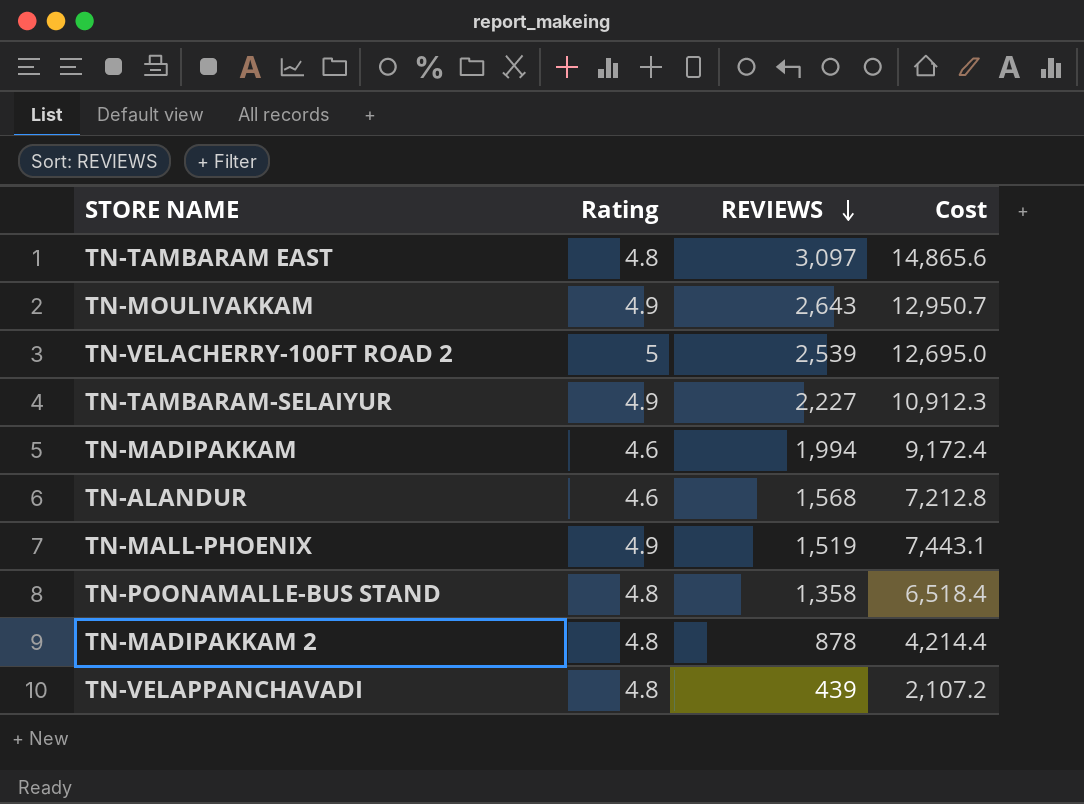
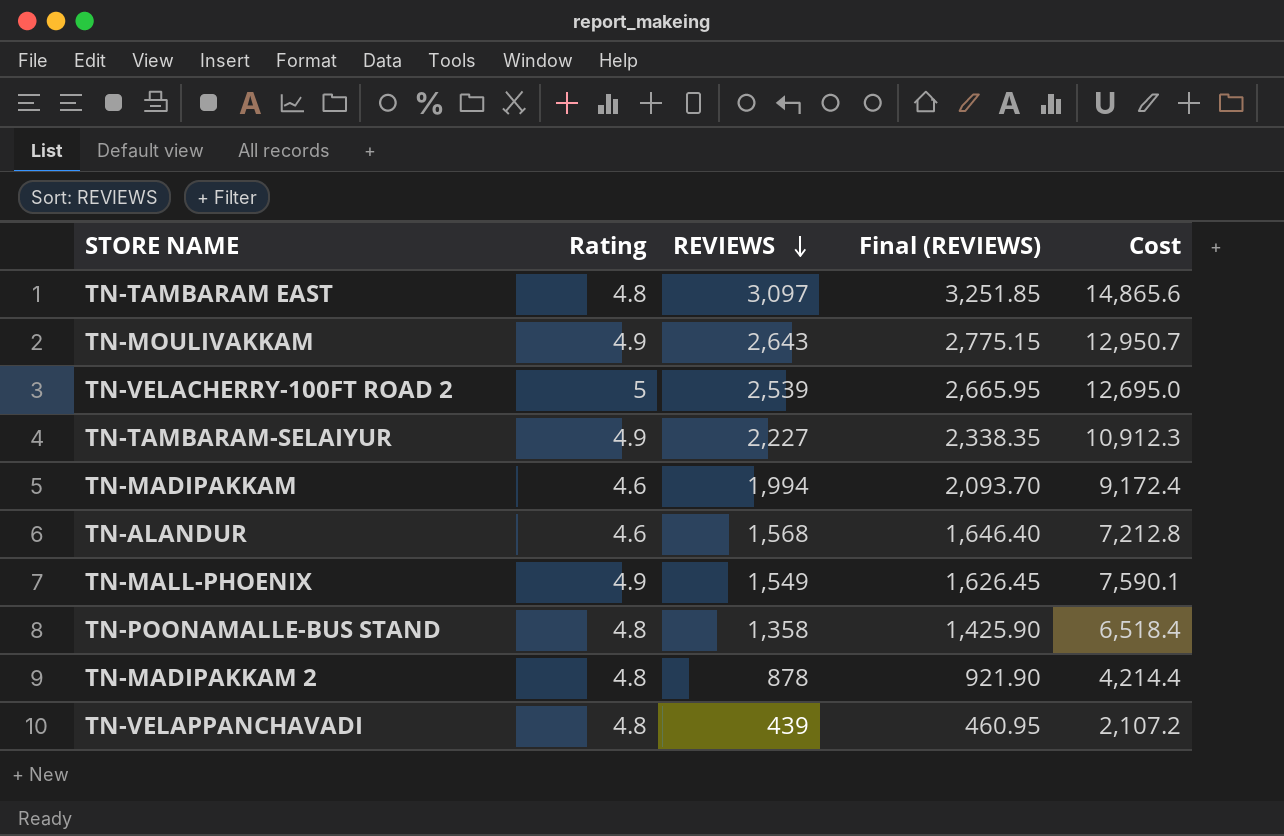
column Final (REVIEWS) | formula: none -> [REVIEWS] * 1.05
TN-MALL-PHOENIX | REVIEWS: 1,519 -> 1,549
TN-MALL-PHOENIX | Cost: 7,443.1 -> 7,590.1

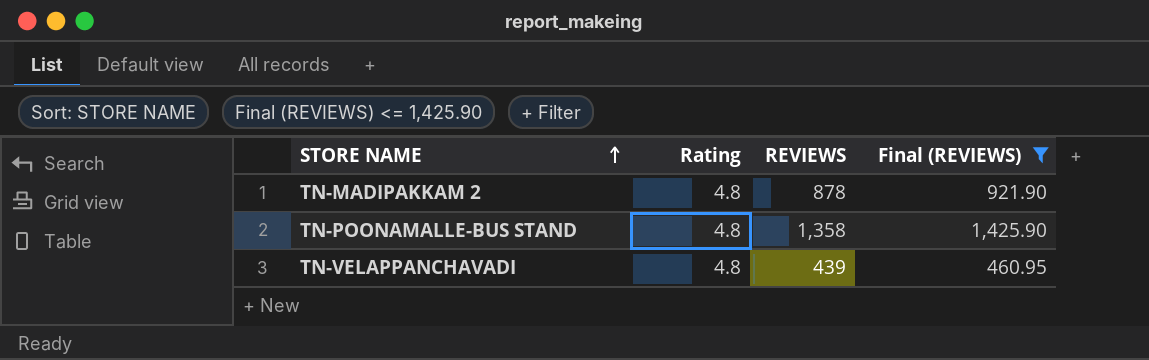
filter: none -> Final (REVIEWS) <= 1,425.90
row order: REVIEWS descending -> STORE NAME ascending
column Cost | formula: [Rating] * [REVIEWS] -> none

